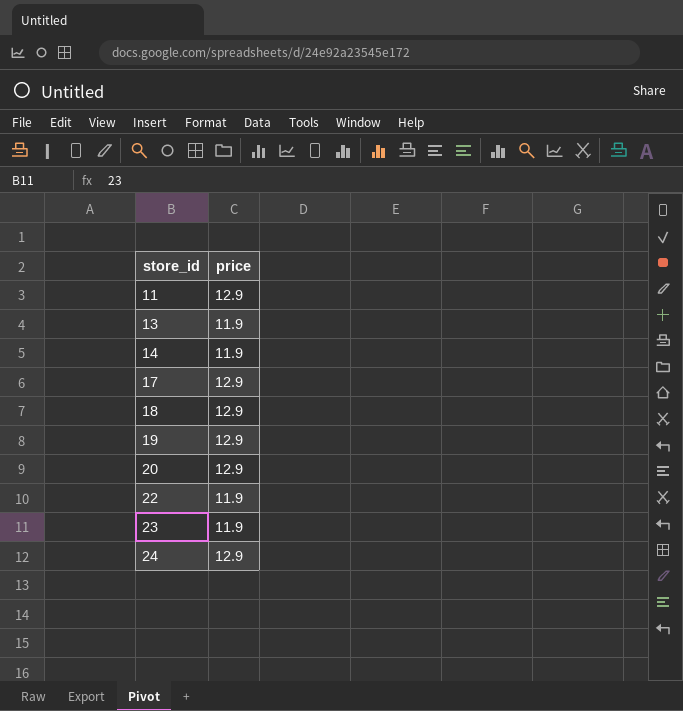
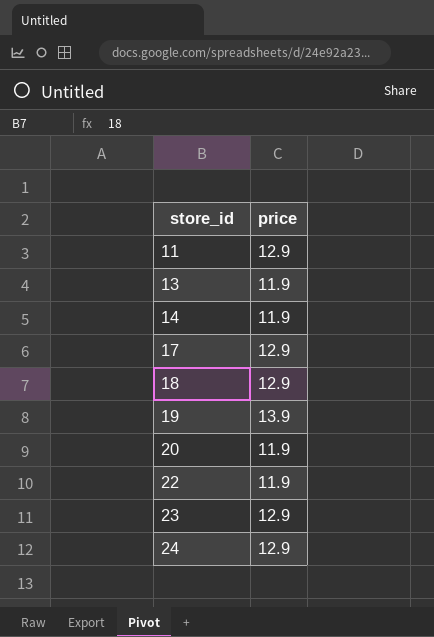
19 | price: 12.9 -> 13.9
20 | price: 12.9 -> 11.9
23 | price: 11.9 -> 12.9

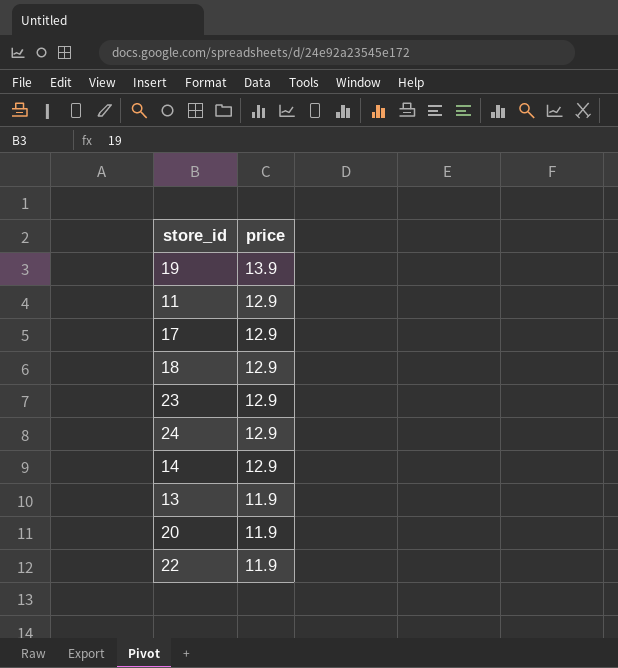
row order: store_id ascending -> price descending
14 | price: 11.9 -> 12.9

